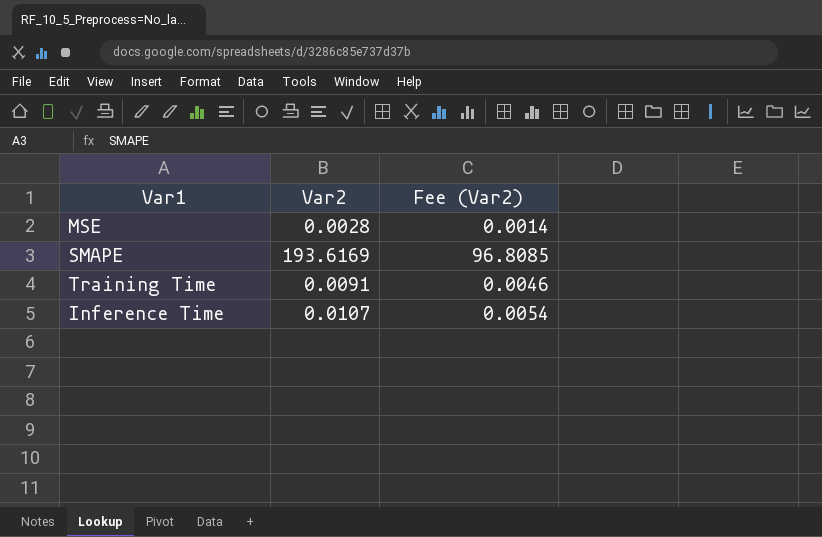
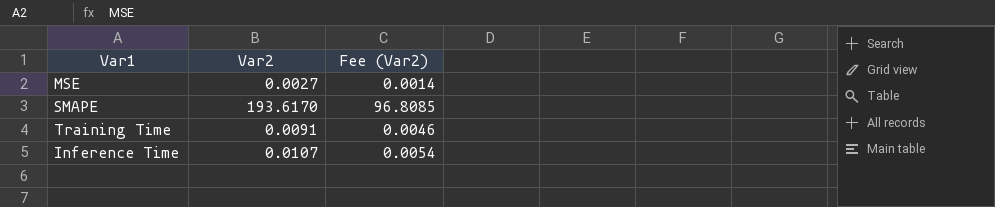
MSE | Var2: 0.0028 -> 0.0027
SMAPE | Var2: 193.6169 -> 193.6170

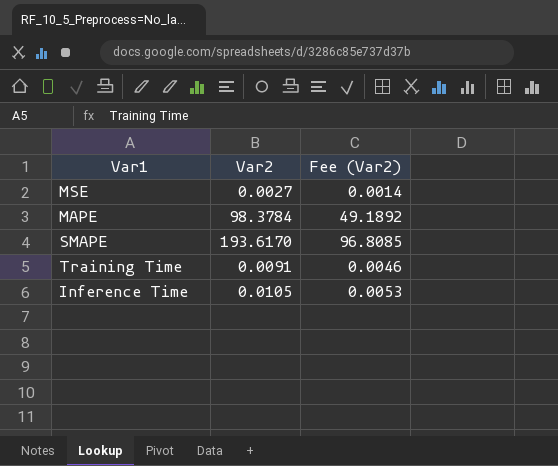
row MAPE: none -> 98.3784 | 49.1892
Inference Time | Var2: 0.0107 -> 0.0105
Inference Time | Fee (Var2): 0.0054 -> 0.0053

